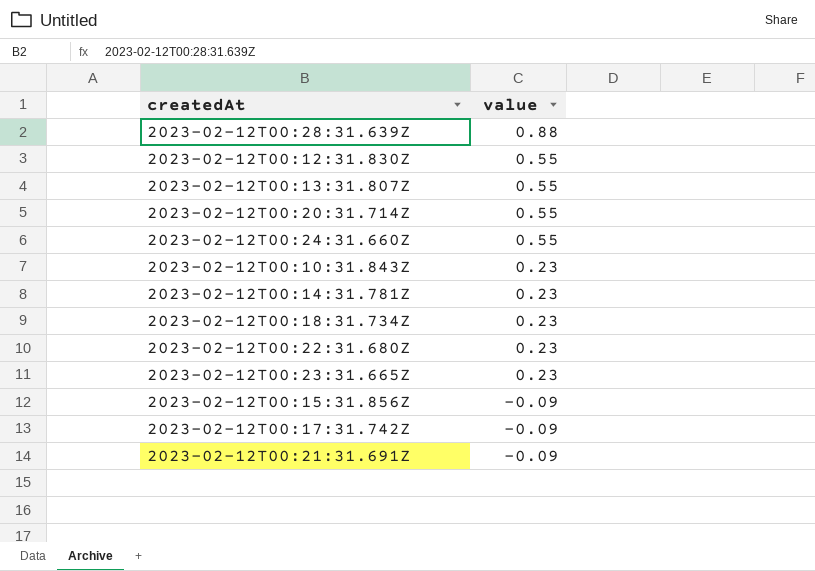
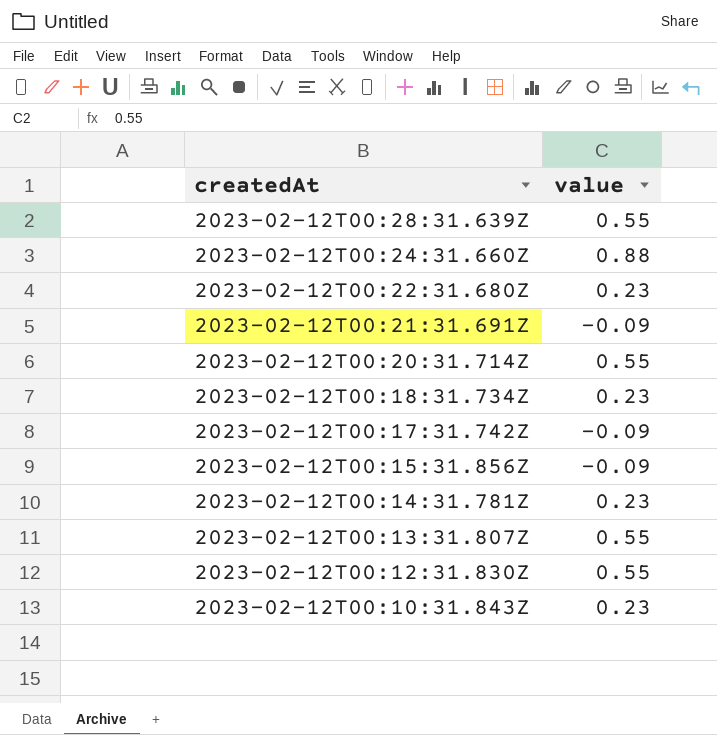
row order: value descending -> createdAt descending
row 2023-02-12T00:23:31.665Z: 0.23 -> none
2023-02-12T00:28:31.639Z | value: 0.88 -> 0.55
2023-02-12T00:24:31.660Z | value: 0.55 -> 0.88

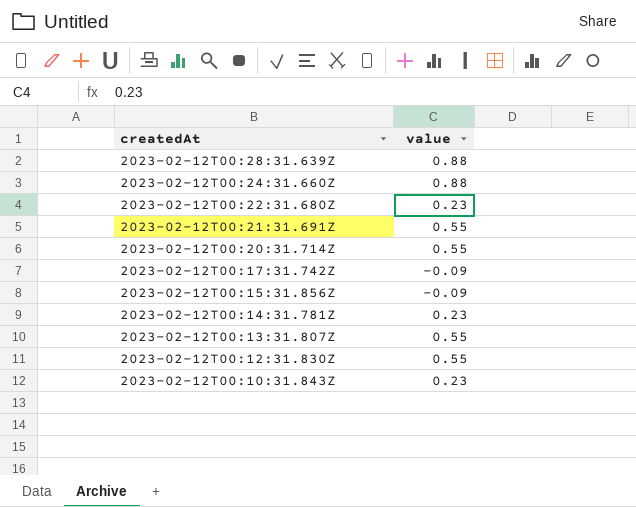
row 2023-02-12T00:18:31.734Z: 0.23 -> none
2023-02-12T00:28:31.639Z | value: 0.55 -> 0.88
2023-02-12T00:21:31.691Z | value: -0.09 -> 0.55

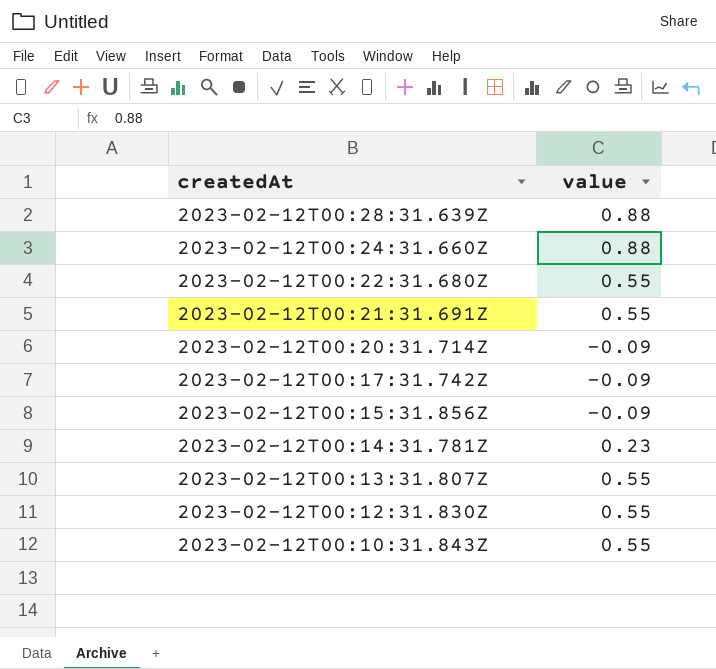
2023-02-12T00:22:31.680Z | value: 0.23 -> 0.55
2023-02-12T00:20:31.714Z | value: 0.55 -> -0.09
2023-02-12T00:10:31.843Z | value: 0.23 -> 0.55

